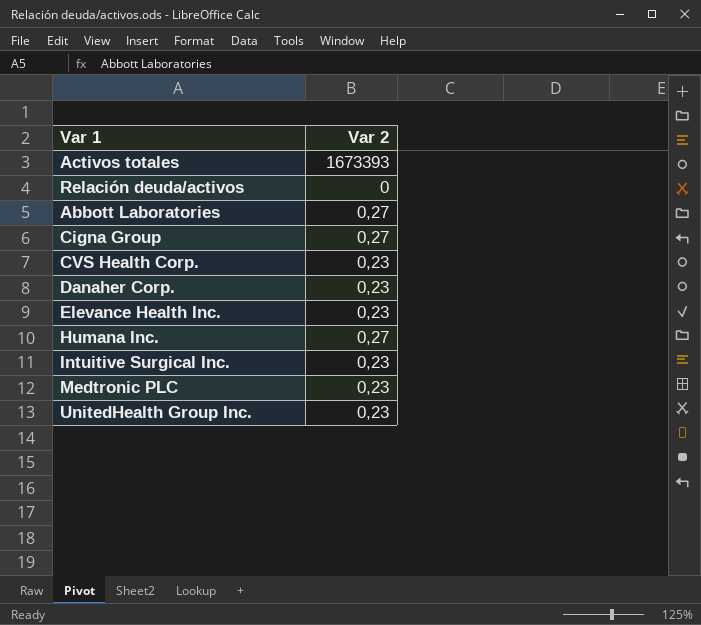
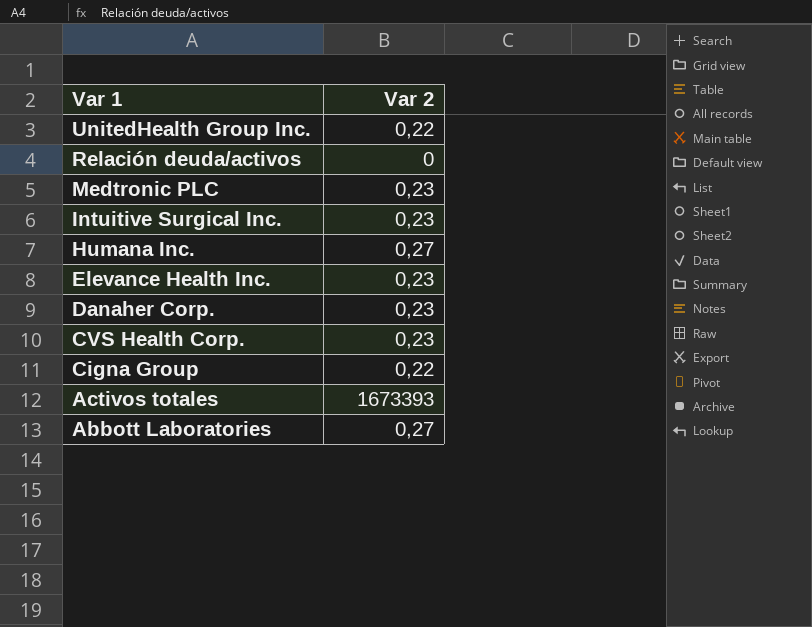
row order: none -> Var 1 descending
UnitedHealth Group Inc. | Var 2: 0,23 -> 0,22
Cigna Group | Var 2: 0,27 -> 0,22

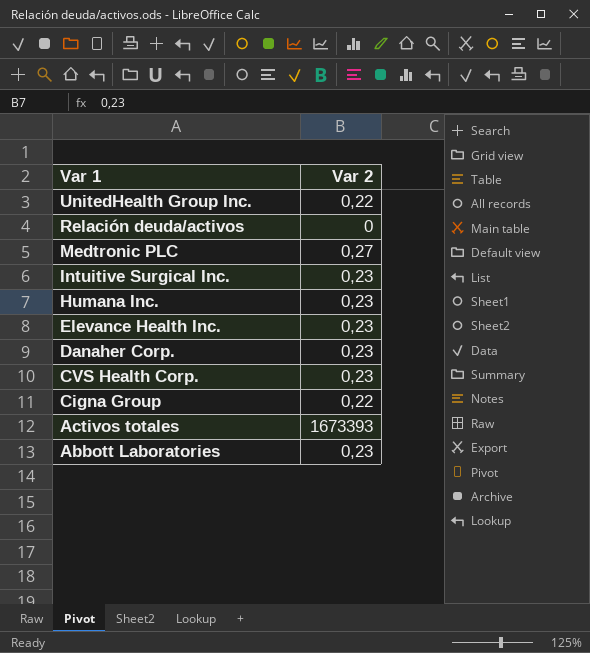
Medtronic PLC | Var 2: 0,23 -> 0,27
Humana Inc. | Var 2: 0,27 -> 0,23
Abbott Laboratories | Var 2: 0,27 -> 0,23

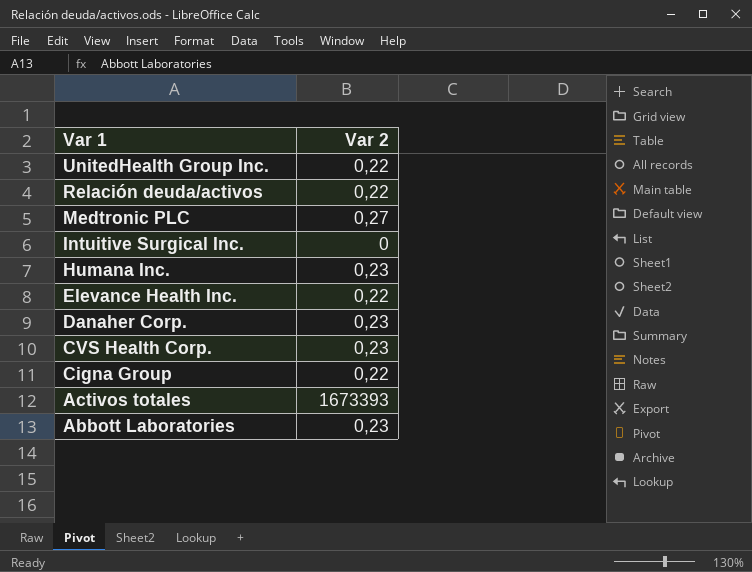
Relación deuda/activos | Var 2: 0 -> 0,22
Intuitive Surgical Inc. | Var 2: 0,23 -> 0
Elevance Health Inc. | Var 2: 0,23 -> 0,22

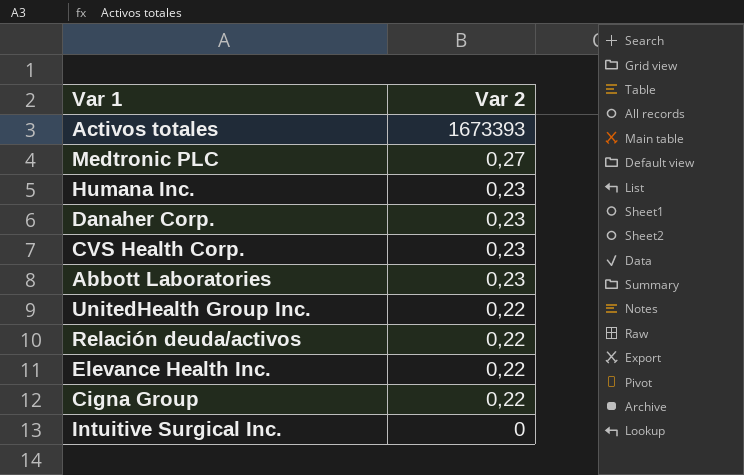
row order: Var 1 descending -> Var 2 descending

